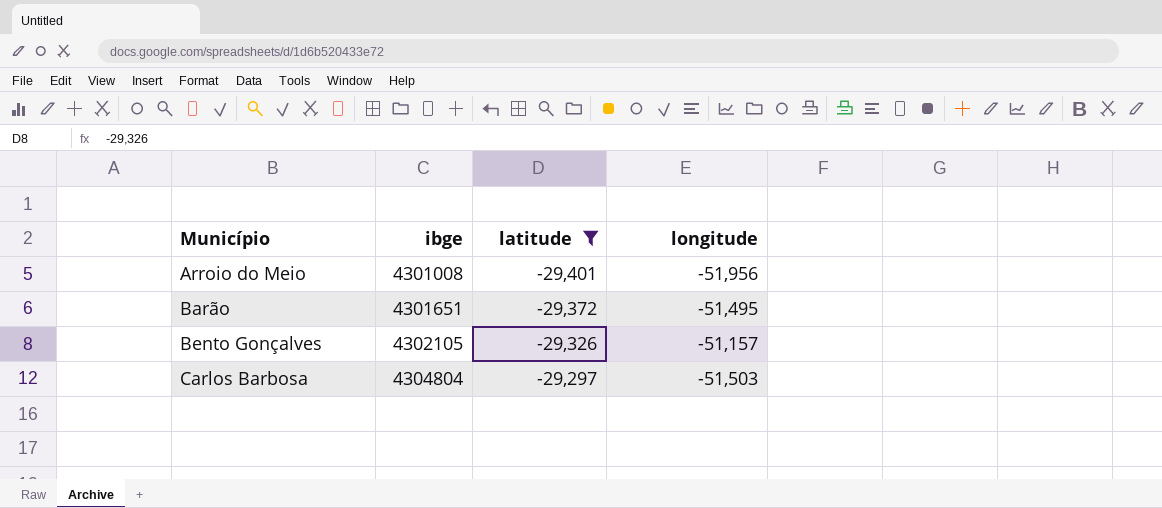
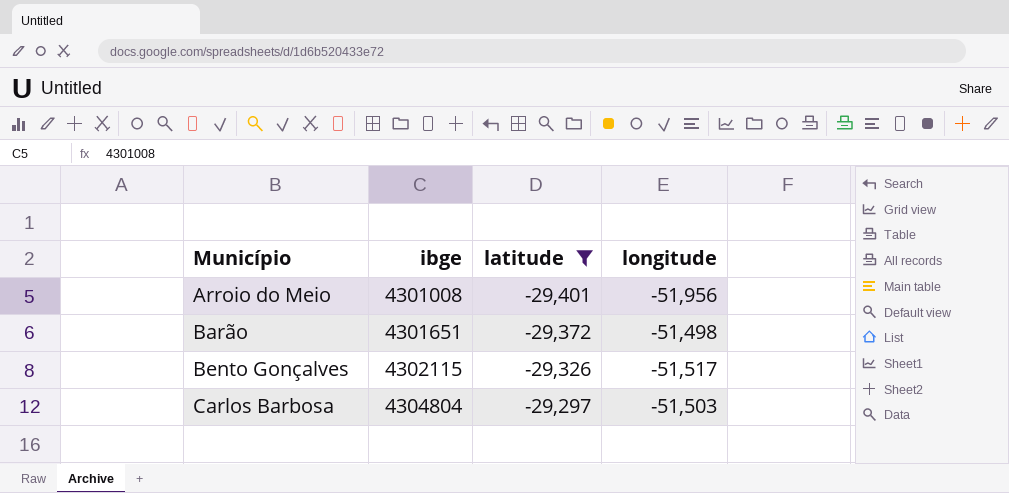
Barão | longitude: -51,495 -> -51,498
Bento Gonçalves | ibge: 4302105 -> 4302115
Bento Gonçalves | longitude: -51,157 -> -51,517

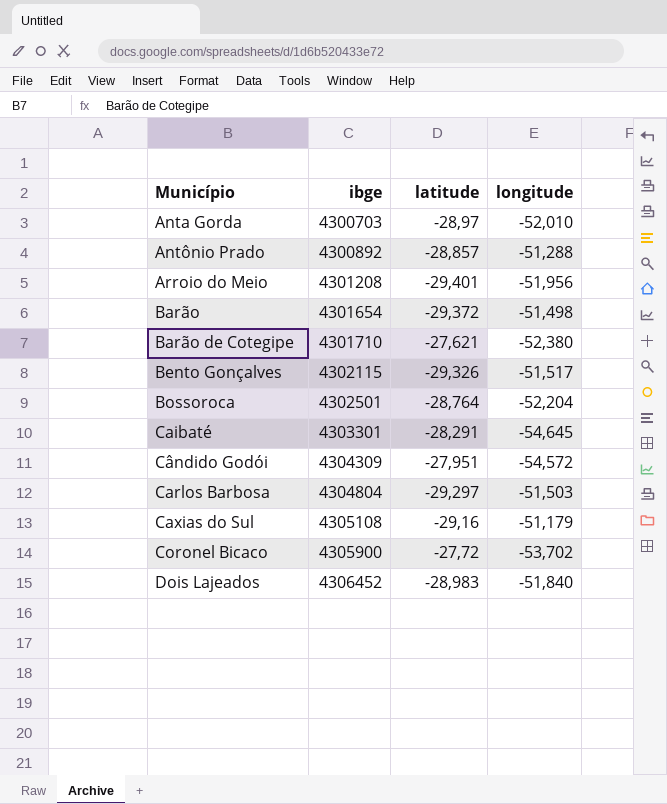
filter: latitude <= -29,297 -> none
Arroio do Meio | ibge: 4301008 -> 4301208
Barão | ibge: 4301651 -> 4301654

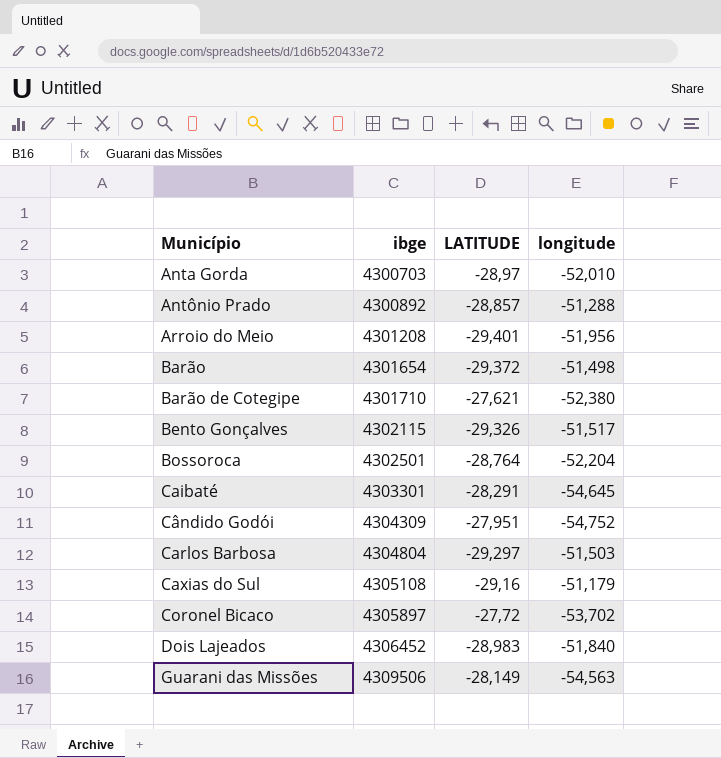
column name: latitude -> LATITUDE
Cândido Godói | longitude: -54,572 -> -54,752
Coronel Bicaco | ibge: 4305900 -> 4305897
row Guarani das Missões: none -> 4309506 | -28,149 | -54,563

